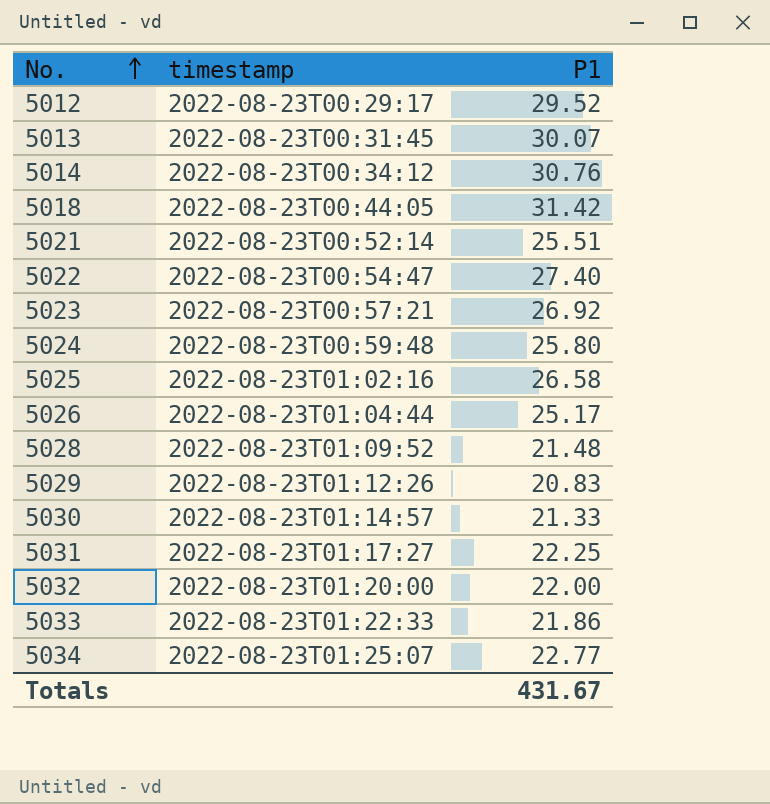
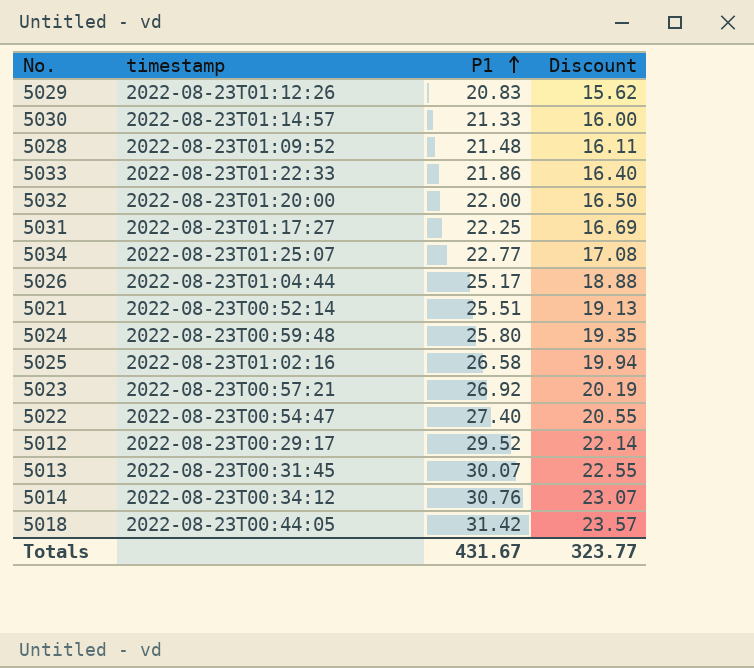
row order: No. ascending -> P1 ascending
column Discount | formula: none -> [P1] * 0.75

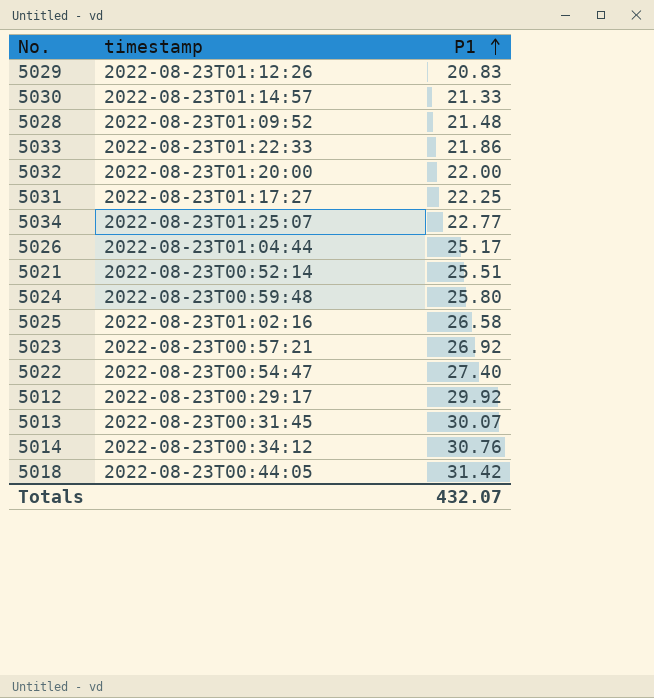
column Discount | formula: [P1] * 0.75 -> none
5012 | P1: 29.52 -> 29.92
Totals | P1: 431.67 -> 432.07

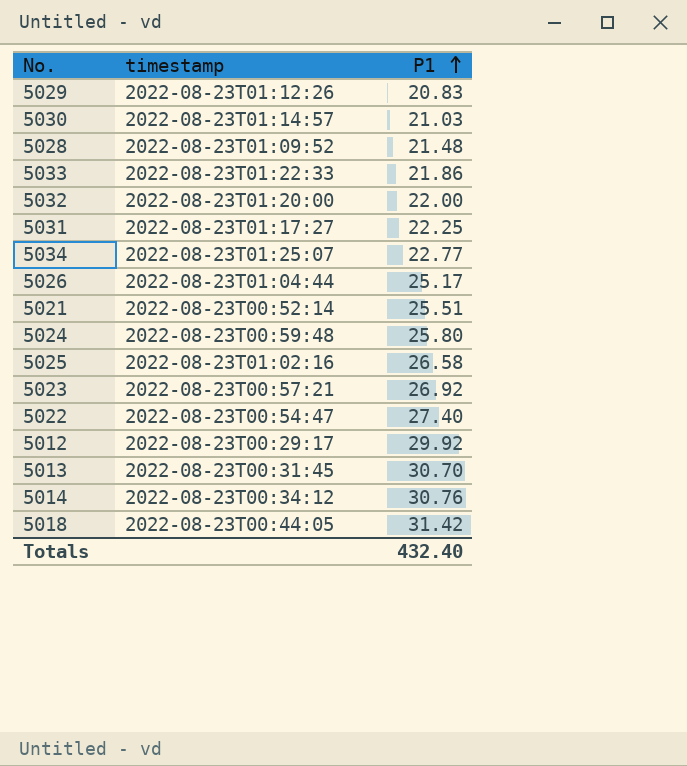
5030 | P1: 21.33 -> 21.03
5013 | P1: 30.07 -> 30.70
Totals | P1: 432.07 -> 432.40

